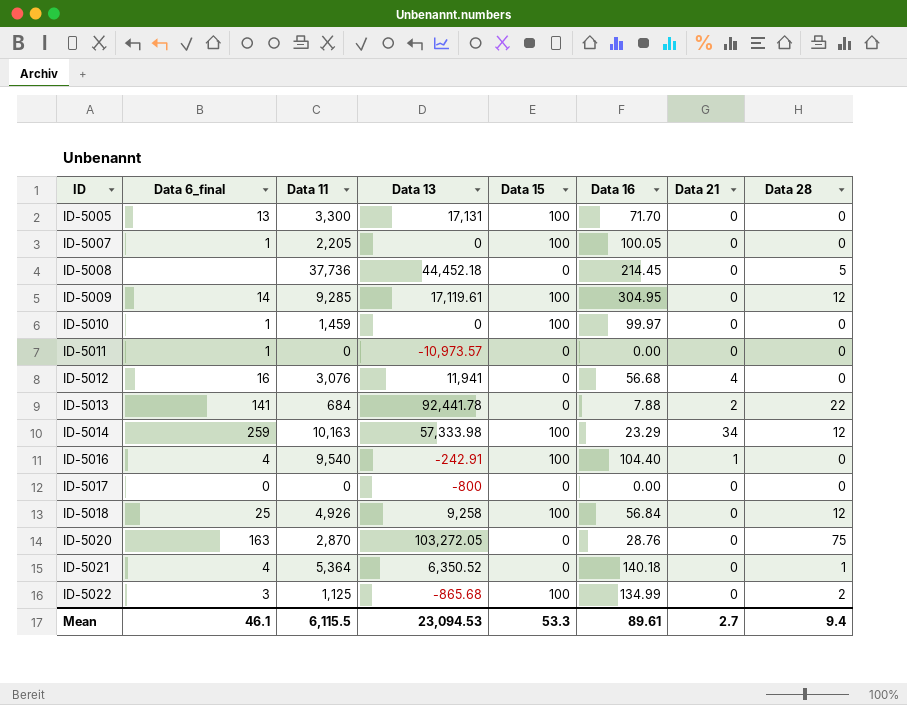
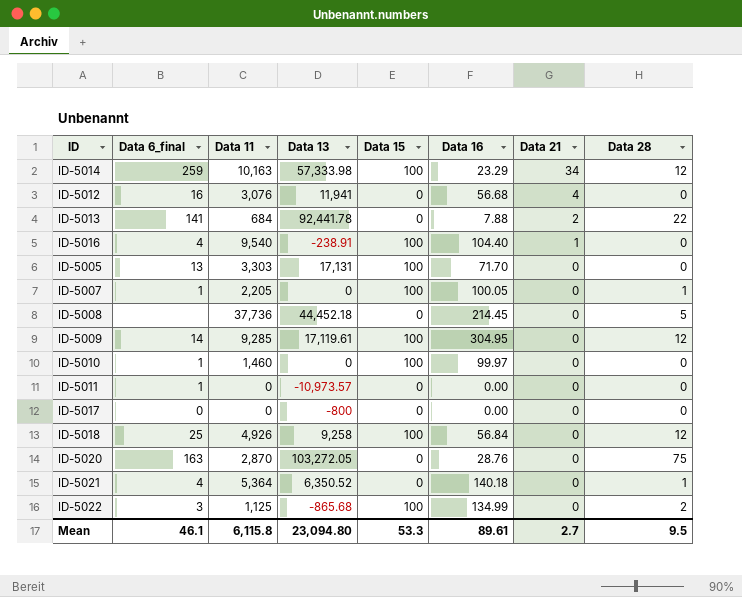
row order: ID ascending -> Data 21 descending
ID-5016 | Data 13: -242.91 -> -238.91
ID-5005 | Data 11: 3,300 -> 3,303
ID-5007 | Data 28: 0 -> 1
ID-5010 | Data 11: 1,459 -> 1,460
Mean | Data 11: 6,115.5 -> 6,115.8
Mean | Data 13: 23,094.53 -> 23,094.80
Mean | Data 28: 9.4 -> 9.5

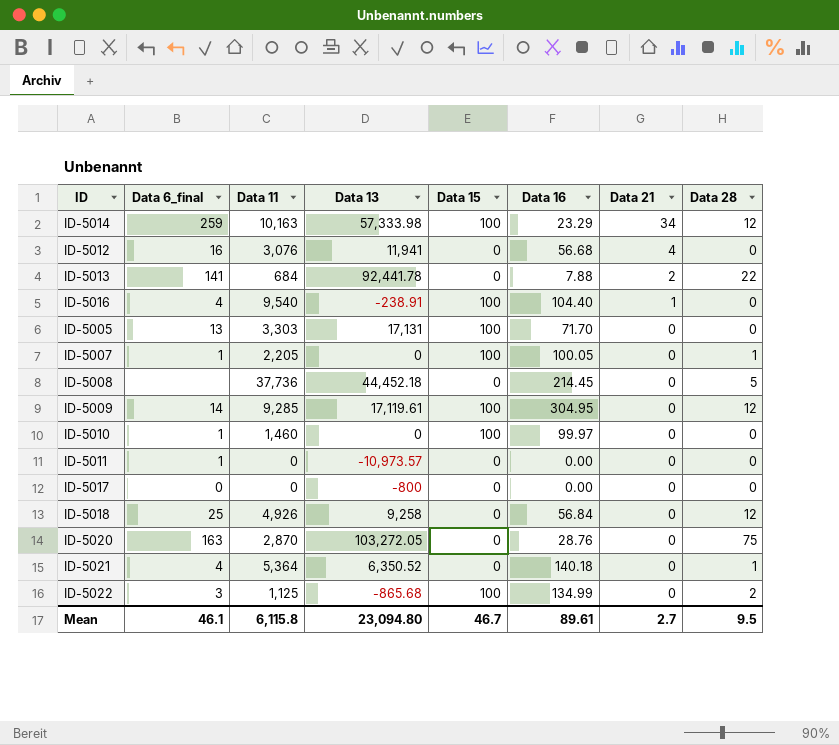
ID-5018 | Data 15: 100 -> 0
Mean | Data 15: 53.3 -> 46.7

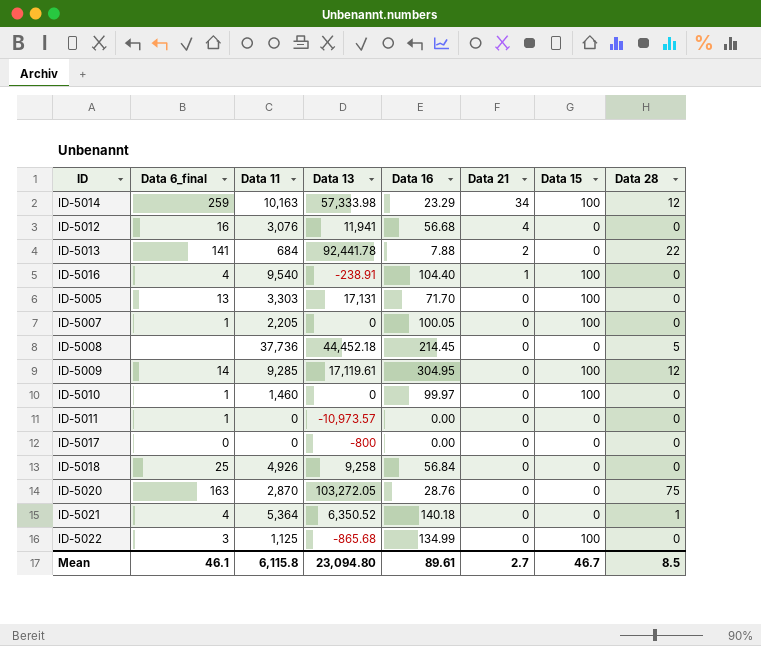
column Data 15 | position: 5 -> 7
ID-5007 | Data 28: 1 -> 0
ID-5018 | Data 28: 12 -> 0
ID-5022 | Data 28: 2 -> 0
Mean | Data 28: 9.5 -> 8.5

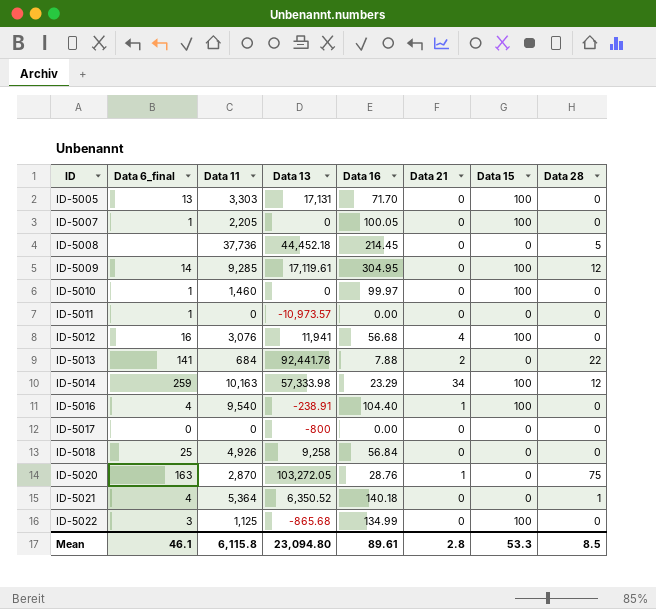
row order: Data 21 descending -> ID ascending
ID-5012 | Data 15: 0 -> 100
ID-5020 | Data 21: 0 -> 1
Mean | Data 21: 2.7 -> 2.8
Mean | Data 15: 46.7 -> 53.3

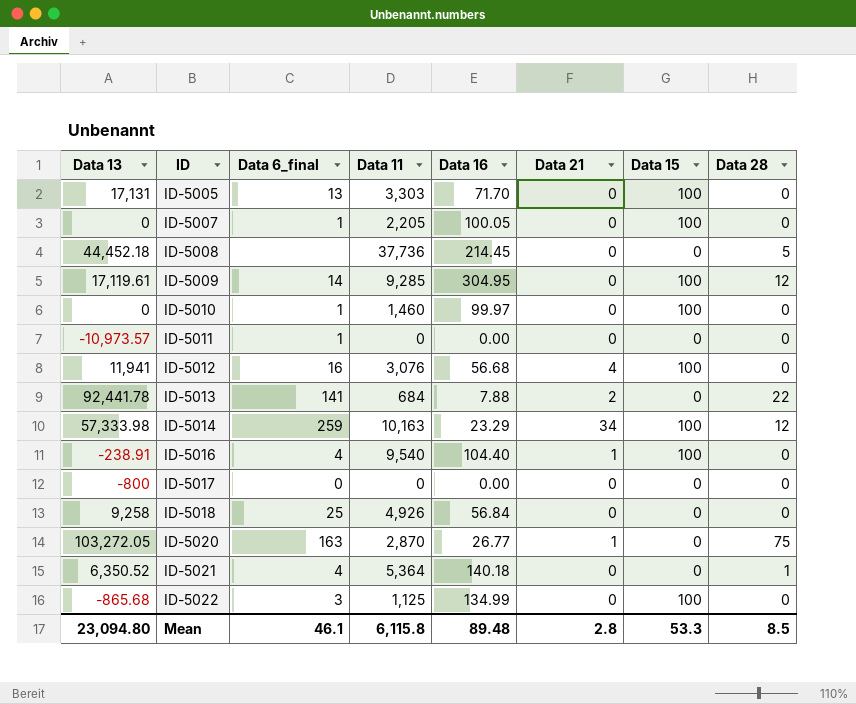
column Data 13 | position: 4 -> 1
ID-5020 | Data 16: 28.76 -> 26.77
Mean | Data 16: 89.61 -> 89.48

